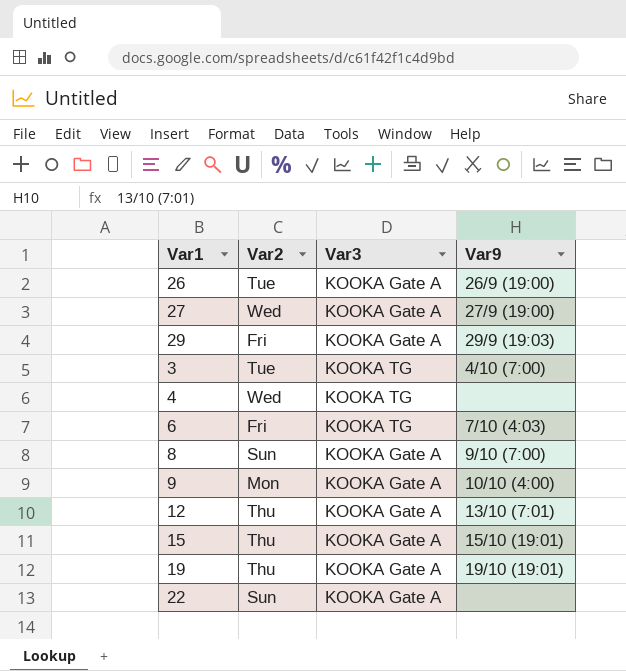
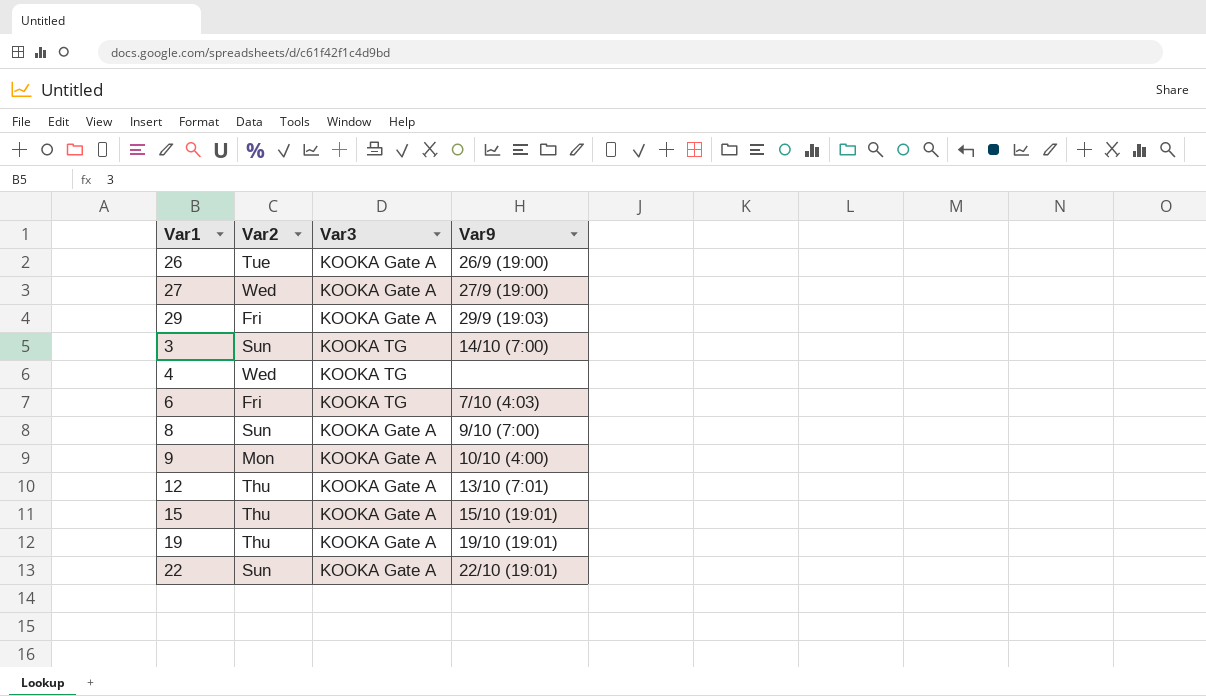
3 | Var2: Tue -> Sun
3 | Var9: 4/10 (7:00) -> 14/10 (7:00)
22 | Var9: none -> 22/10 (19:01)

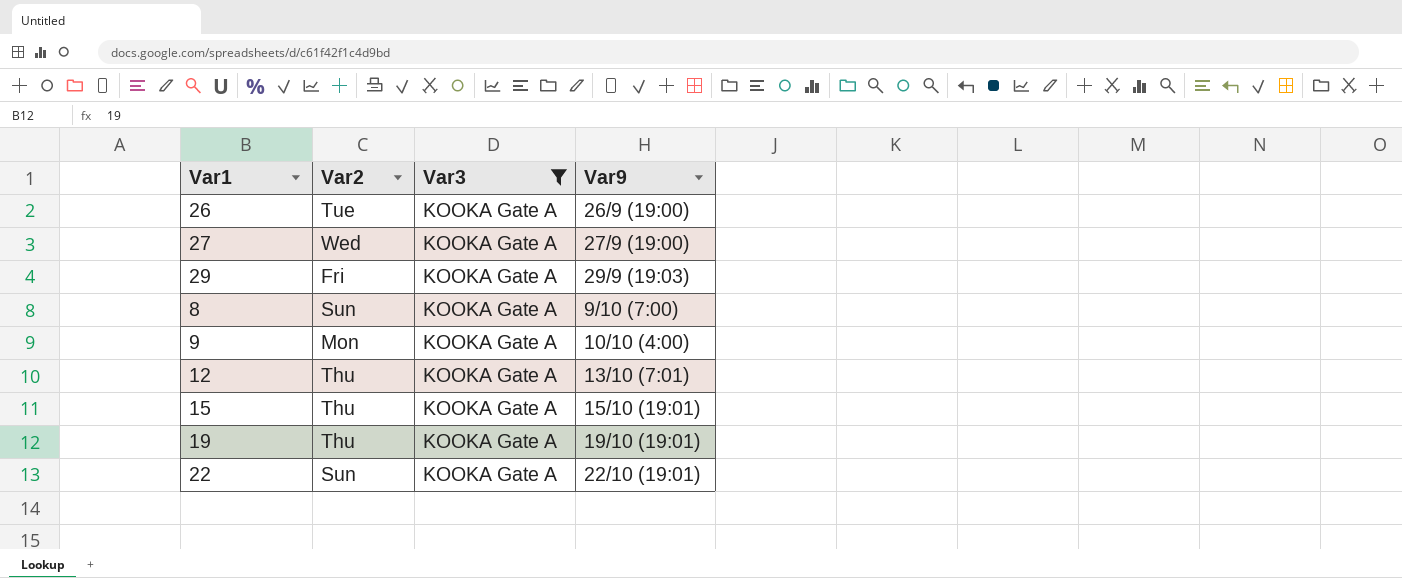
filter: none -> Var3 = KOOKA Gate A

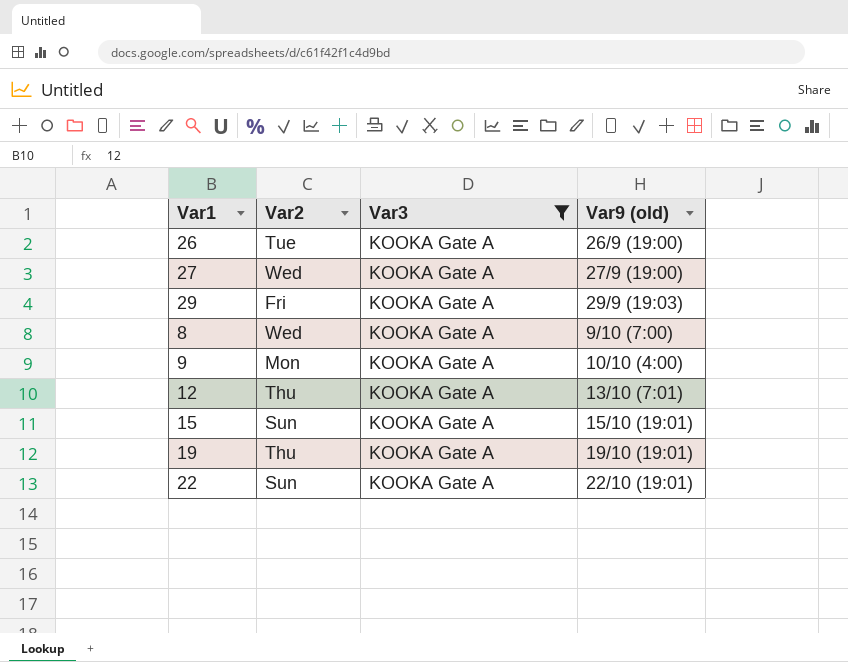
column name: Var9 -> Var9 (old)
8 | Var2: Sun -> Wed
15 | Var2: Thu -> Sun

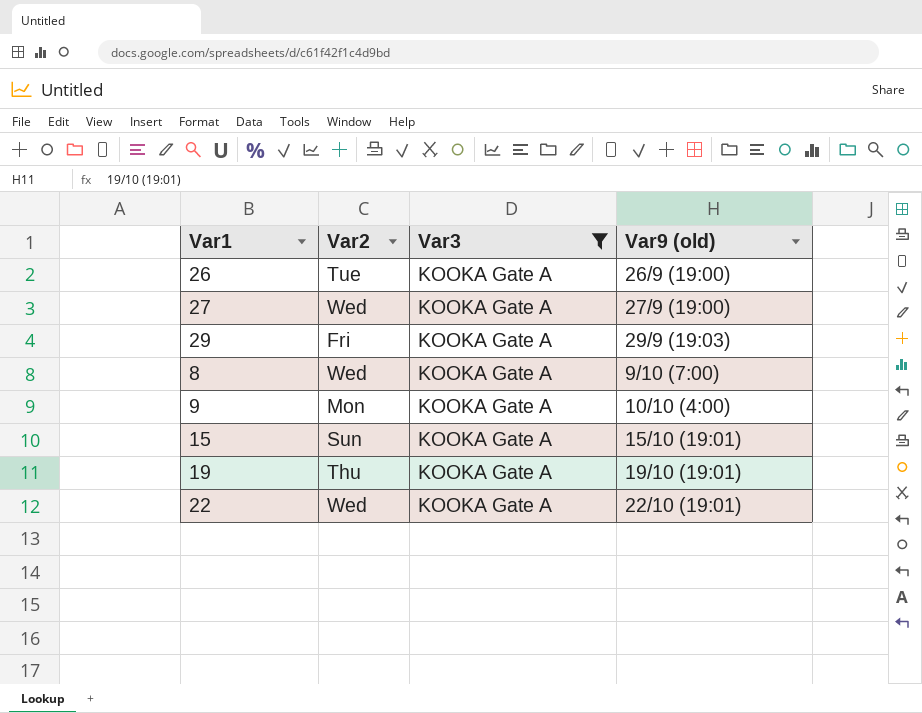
row 12: Thu | KOOKA Gate A | 13/10 (7:01) -> none
22 | Var2: Sun -> Wed

